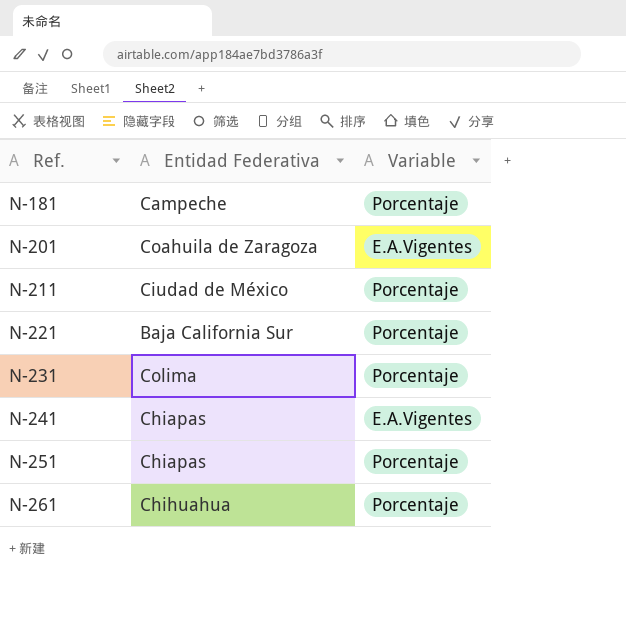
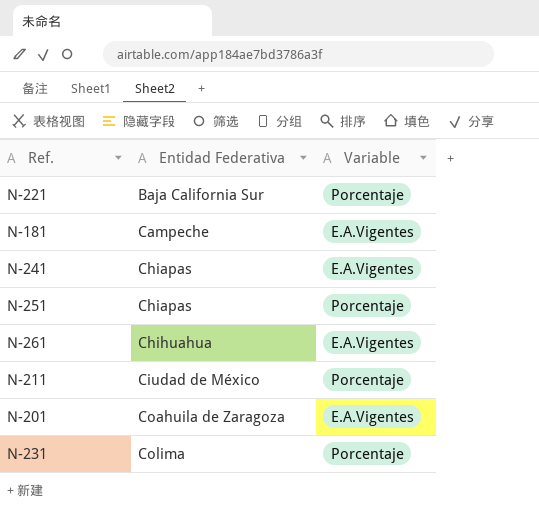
row order: Ref. ascending -> Entidad Federativa ascending
N-181 | Variable: Porcentaje -> E.A.Vigentes
N-261 | Variable: Porcentaje -> E.A.Vigentes

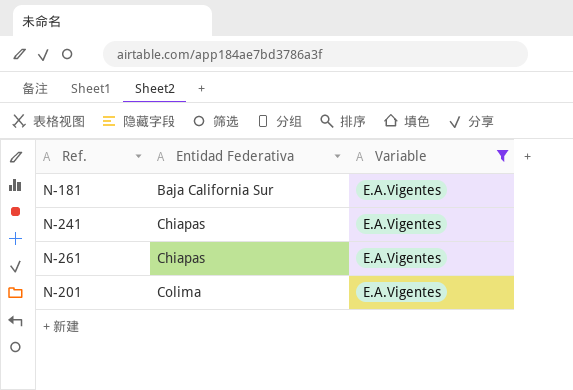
filter: none -> Variable = E.A.Vigentes
N-181 | Entidad Federativa: Campeche -> Baja California Sur
N-261 | Entidad Federativa: Chihuahua -> Chiapas
N-201 | Entidad Federativa: Coahuila de Zaragoza -> Colima

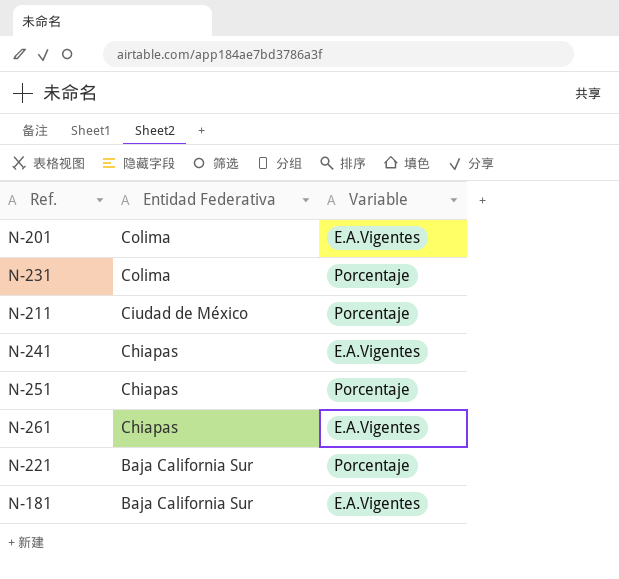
filter: Variable = E.A.Vigentes -> none
row order: Entidad Federativa ascending -> Entidad Federativa descending

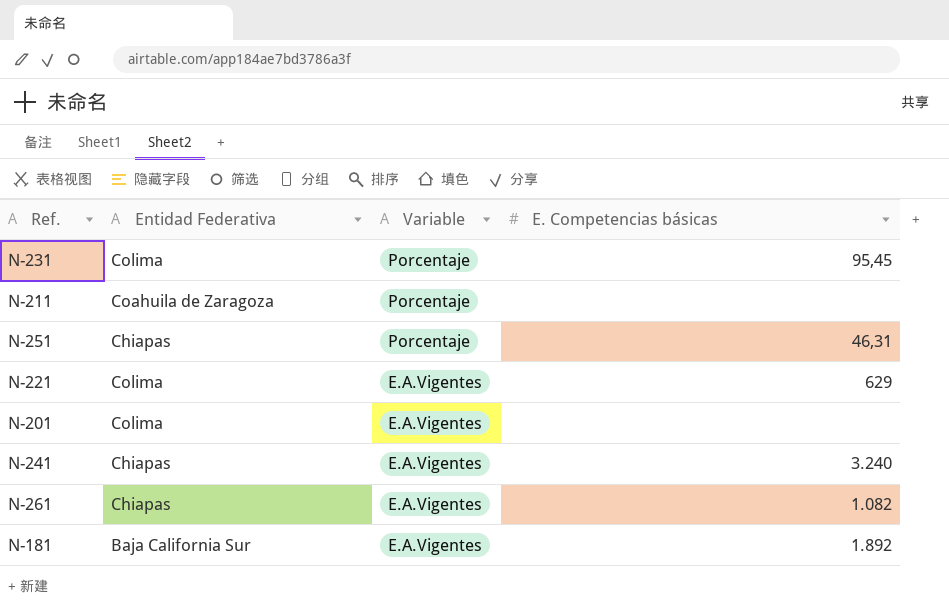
row order: Entidad Federativa descending -> Variable descending
column E. Competencias básicas | position: none -> 4
N-211 | Entidad Federativa: Ciudad de México -> Coahuila de Zaragoza
N-221 | Entidad Federativa: Baja California Sur -> Colima
N-221 | Variable: Porcentaje -> E.A.Vigentes

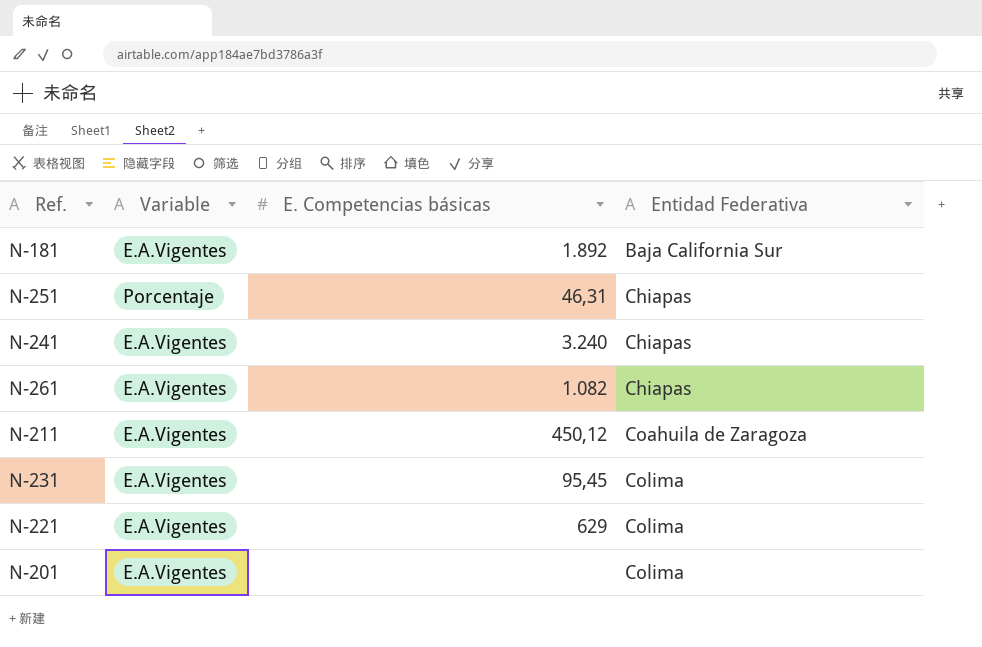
row order: Variable descending -> Entidad Federativa ascending
column Entidad Federativa | position: 2 -> 4
N-211 | Variable: Porcentaje -> E.A.Vigentes
N-211 | E. Competencias básicas: none -> 450,12
N-231 | Variable: Porcentaje -> E.A.Vigentes

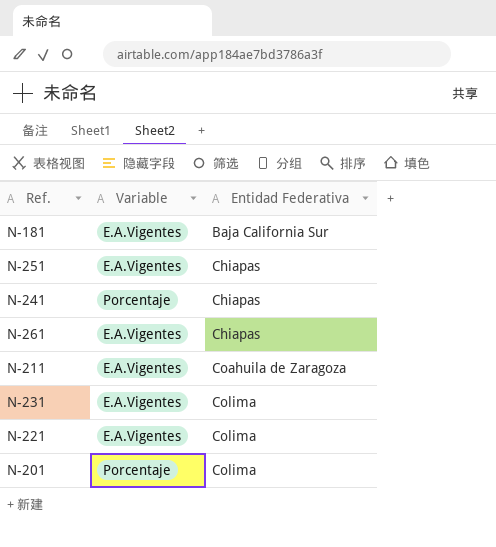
column E. Competencias básicas | position: 3 -> none
N-251 | Variable: Porcentaje -> E.A.Vigentes
N-241 | Variable: E.A.Vigentes -> Porcentaje
N-201 | Variable: E.A.Vigentes -> Porcentaje

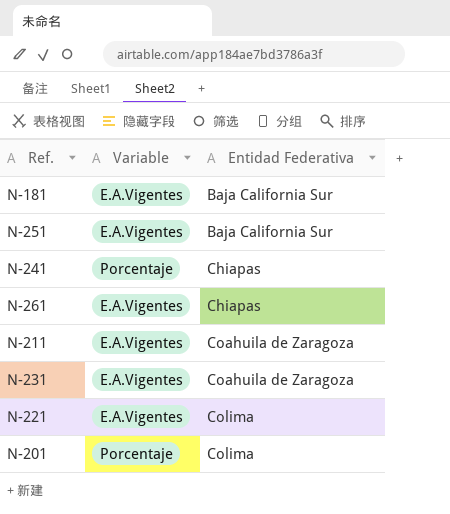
N-251 | Entidad Federativa: Chiapas -> Baja California Sur
N-231 | Entidad Federativa: Colima -> Coahuila de Zaragoza

